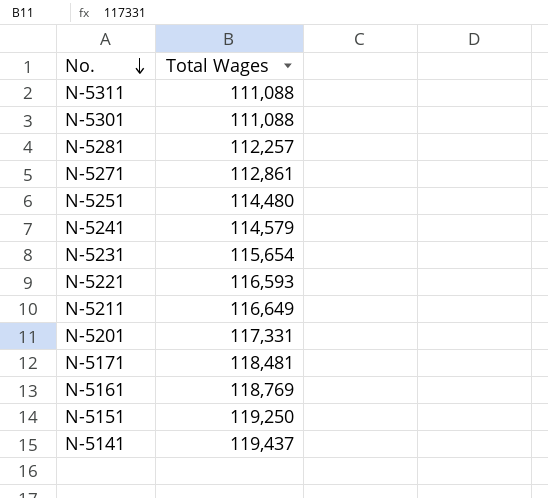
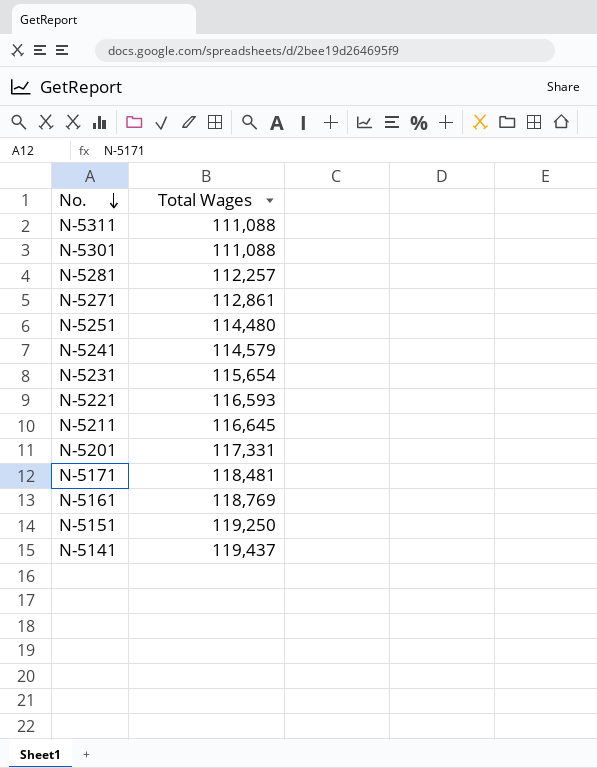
N-5211 | Total Wages: 116,649 -> 116,645

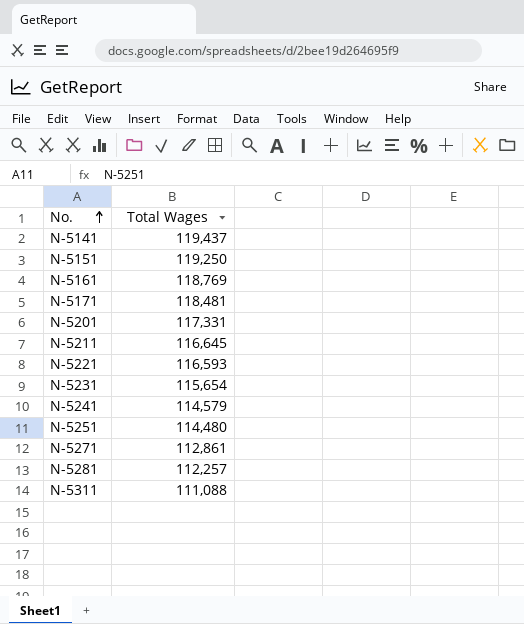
row order: No. descending -> No. ascending
row N-5301: 111,088 -> none

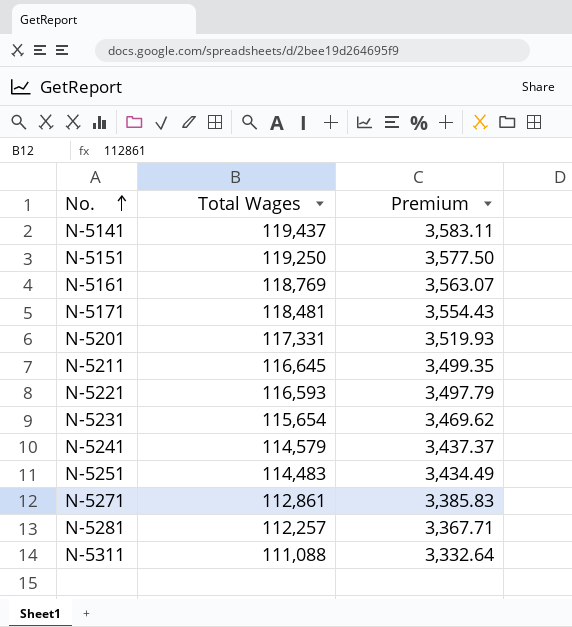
column Premium | formula: none -> [Total Wages] * 0.03
N-5251 | Total Wages: 114,480 -> 114,483

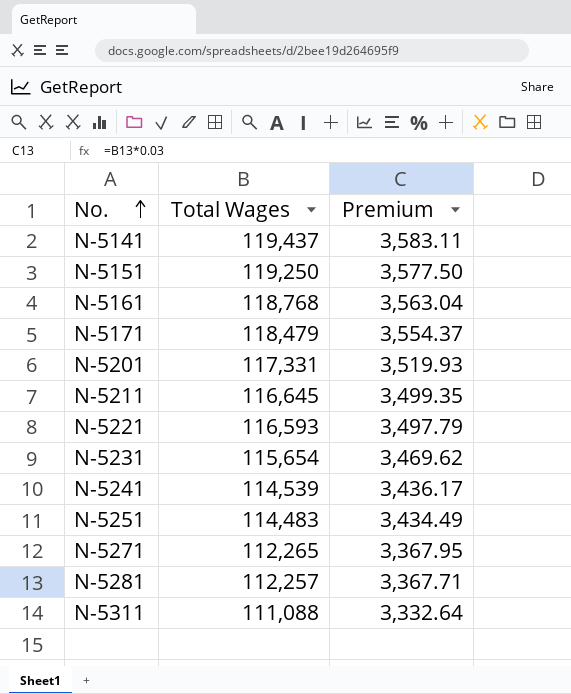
N-5161 | Total Wages: 118,769 -> 118,768
N-5161 | Premium: 3,563.07 -> 3,563.04
N-5171 | Total Wages: 118,481 -> 118,479
N-5171 | Premium: 3,554.43 -> 3,554.37
N-5241 | Total Wages: 114,579 -> 114,539
N-5241 | Premium: 3,437.37 -> 3,436.17
N-5271 | Total Wages: 112,861 -> 112,265
N-5271 | Premium: 3,385.83 -> 3,367.95

